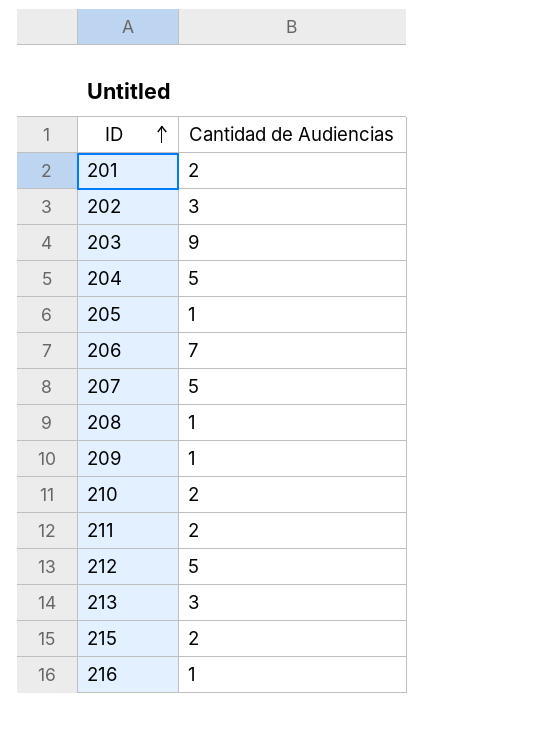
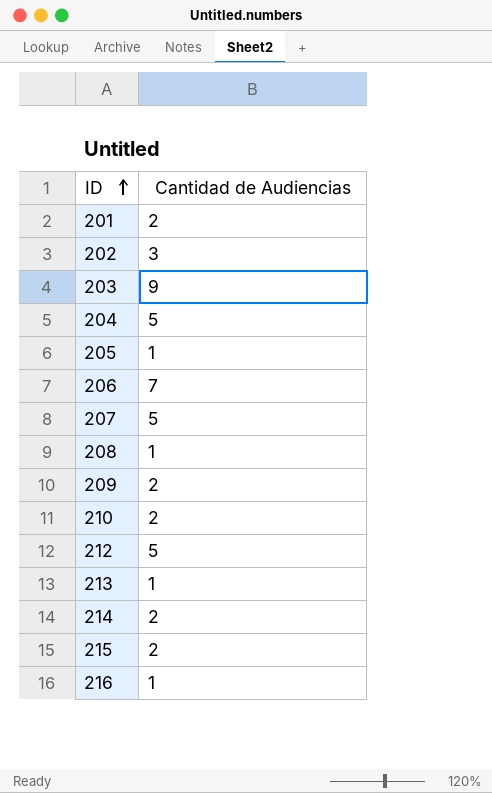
row 211: 2 -> none
209 | Cantidad de Audiencias: 1 -> 2
213 | Cantidad de Audiencias: 3 -> 1
row 214: none -> 2

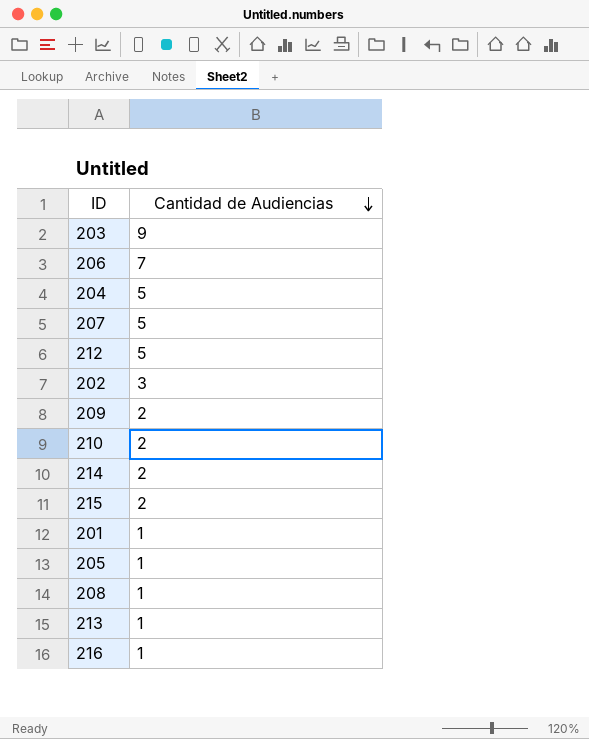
row order: ID ascending -> Cantidad de Audiencias descending
201 | Cantidad de Audiencias: 2 -> 1

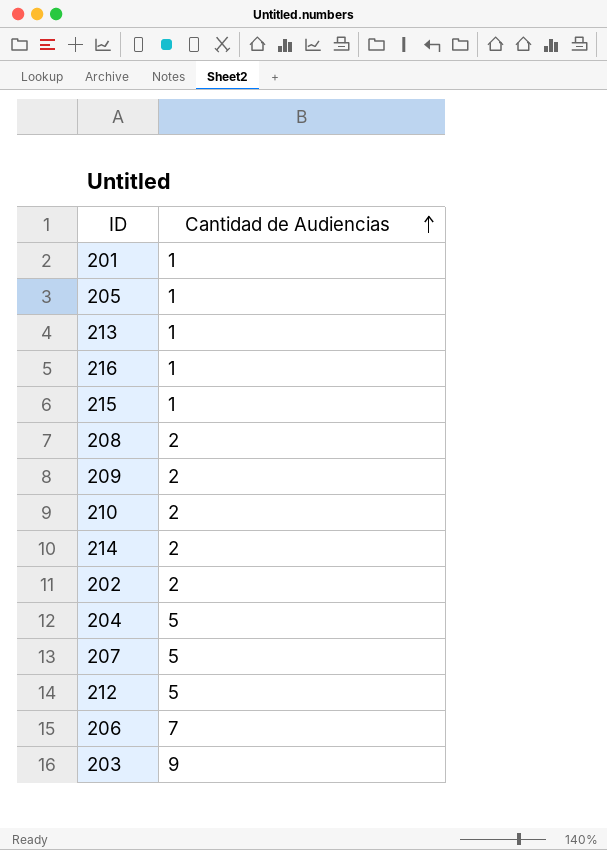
row order: Cantidad de Audiencias descending -> Cantidad de Audiencias ascending
215 | Cantidad de Audiencias: 2 -> 1
208 | Cantidad de Audiencias: 1 -> 2
202 | Cantidad de Audiencias: 3 -> 2

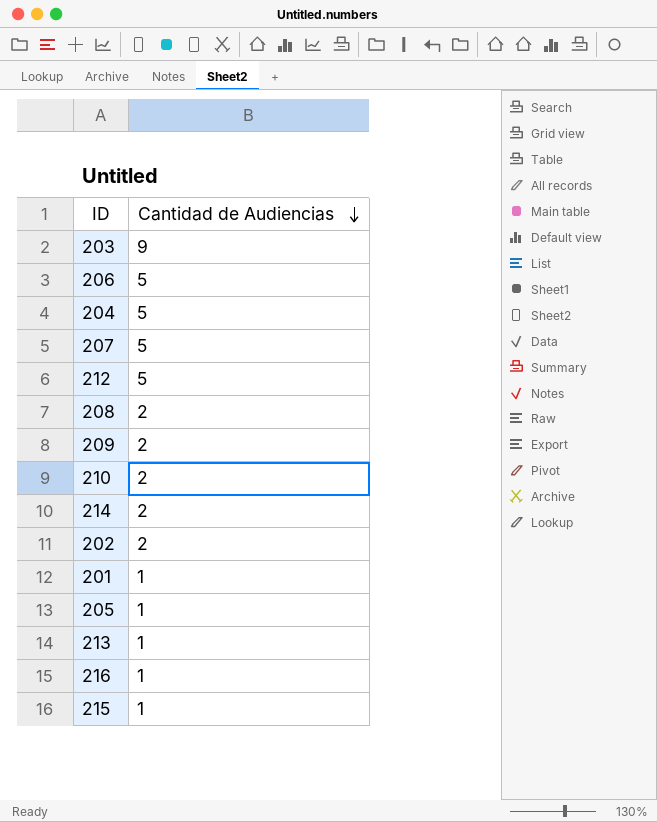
row order: Cantidad de Audiencias ascending -> Cantidad de Audiencias descending
206 | Cantidad de Audiencias: 7 -> 5

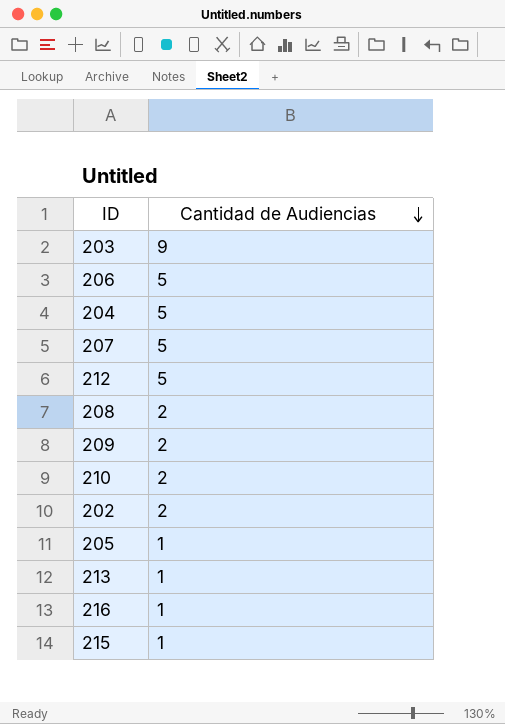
row 214: 2 -> none
row 201: 1 -> none

